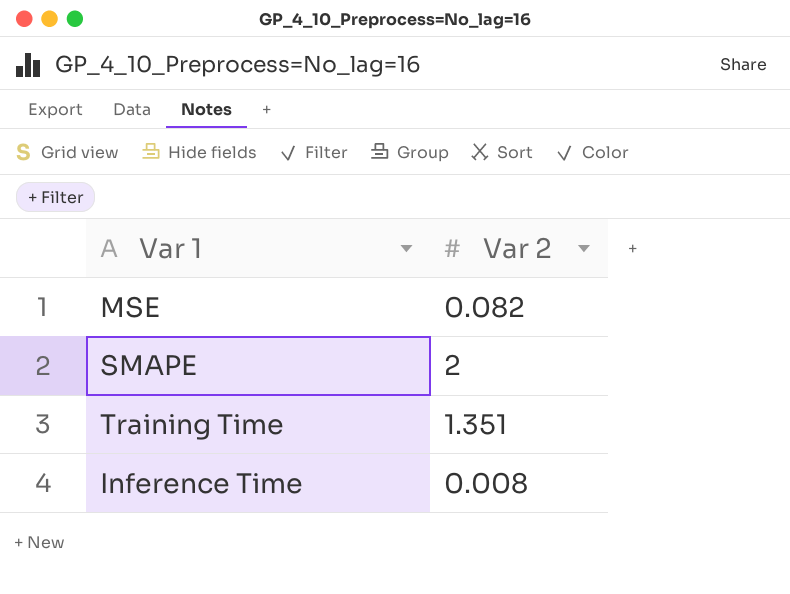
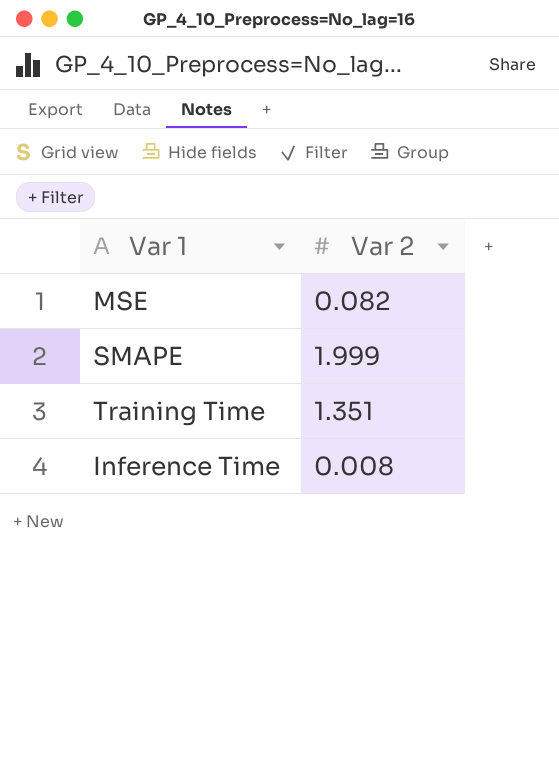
SMAPE | Var 2: 2 -> 1.999

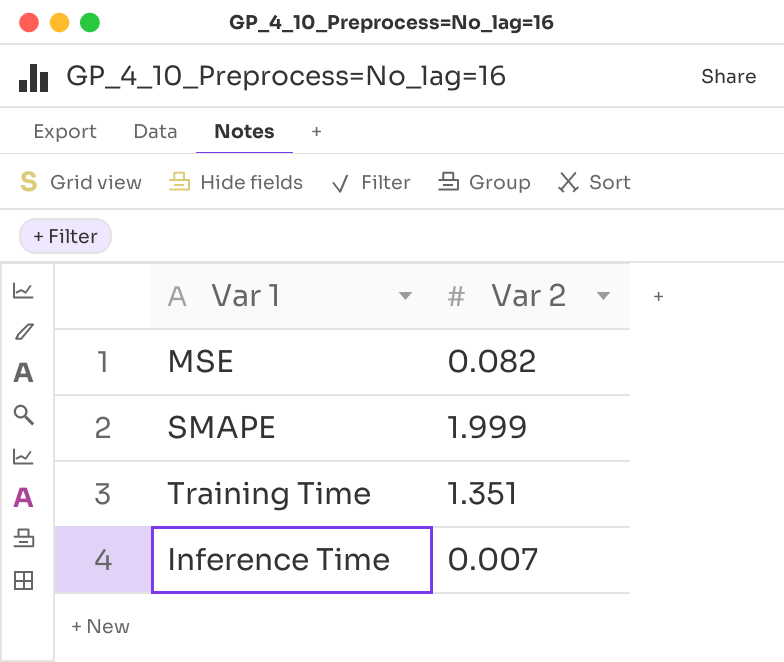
Inference Time | Var 2: 0.008 -> 0.007

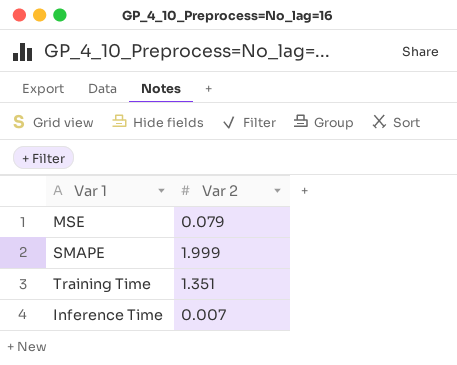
MSE | Var 2: 0.082 -> 0.079

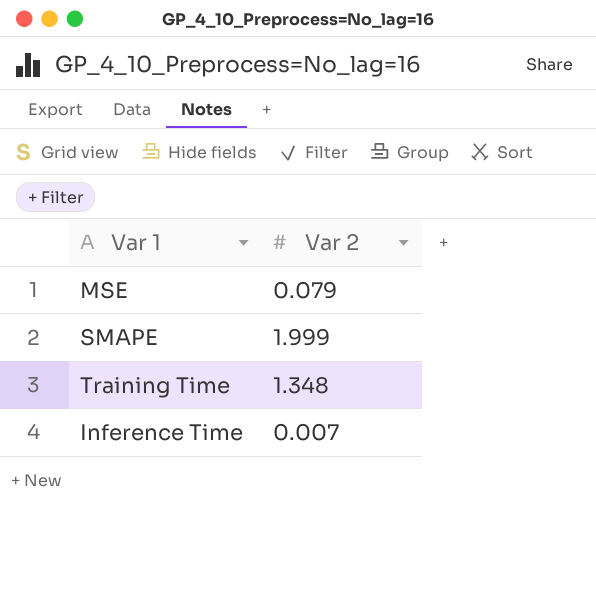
Training Time | Var 2: 1.351 -> 1.348

